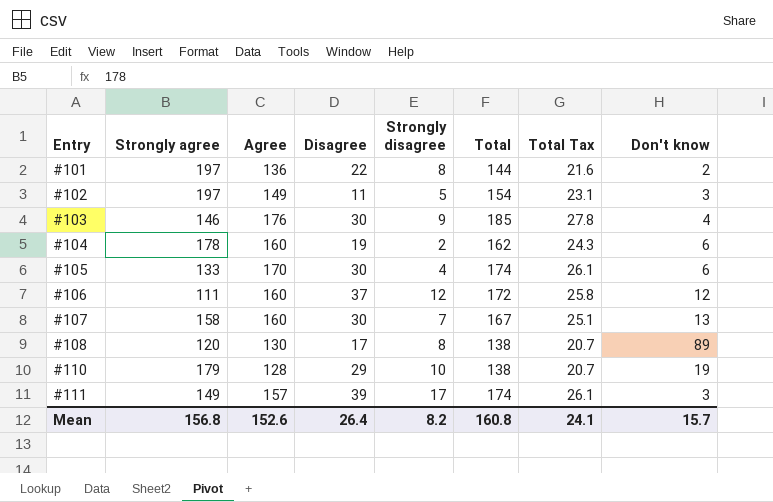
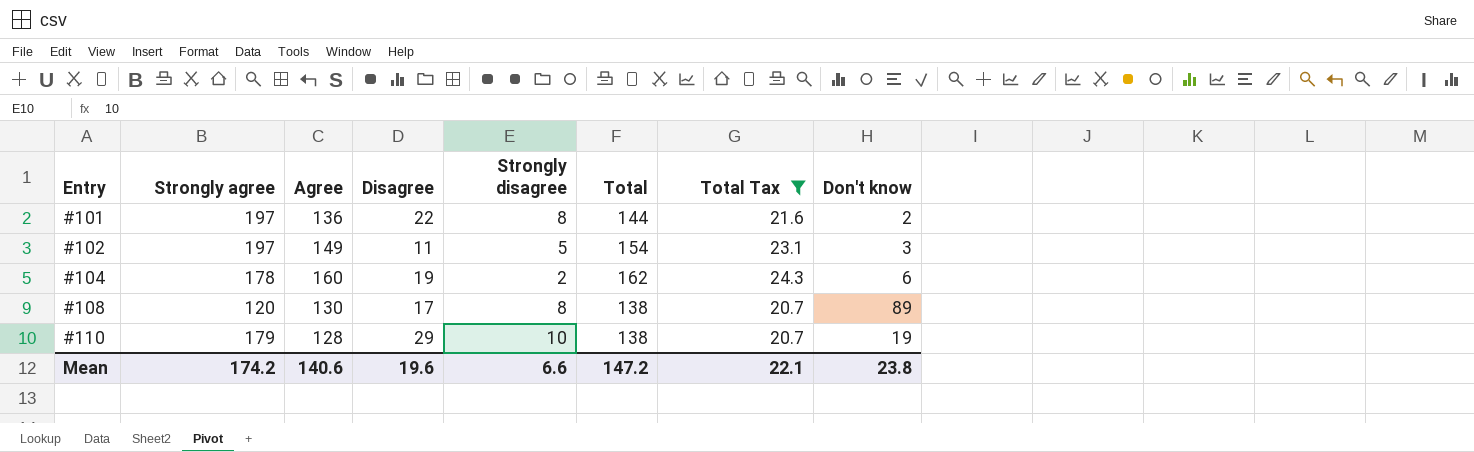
filter: none -> Total Tax <= 24.3
Mean | Strongly agree: 156.8 -> 174.2
Mean | Agree: 152.6 -> 140.6
Mean | Disagree: 26.4 -> 19.6
Mean | Strongly disagree: 8.2 -> 6.6
Mean | Total: 160.8 -> 147.2
Mean | Total Tax: 24.1 -> 22.1
Mean | Don't know: 15.7 -> 23.8

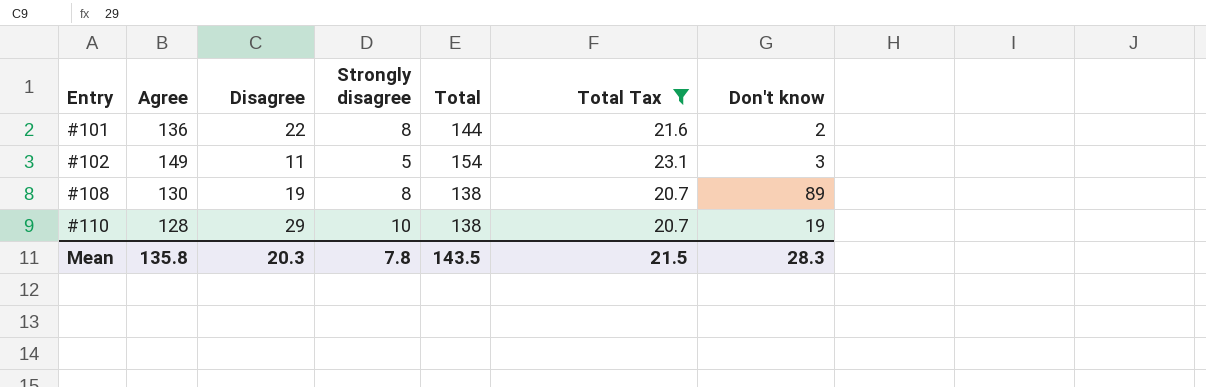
column Strongly agree | position: 2 -> none
row #104: 178 | 160 | 19 | 2 | 162 | 24.3 | 6 -> none
#108 | Disagree: 17 -> 19
Mean | Agree: 140.6 -> 135.8
Mean | Disagree: 19.6 -> 20.3
Mean | Strongly disagree: 6.6 -> 7.8
Mean | Total: 147.2 -> 143.5
Mean | Total Tax: 22.1 -> 21.5
Mean | Don't know: 23.8 -> 28.3

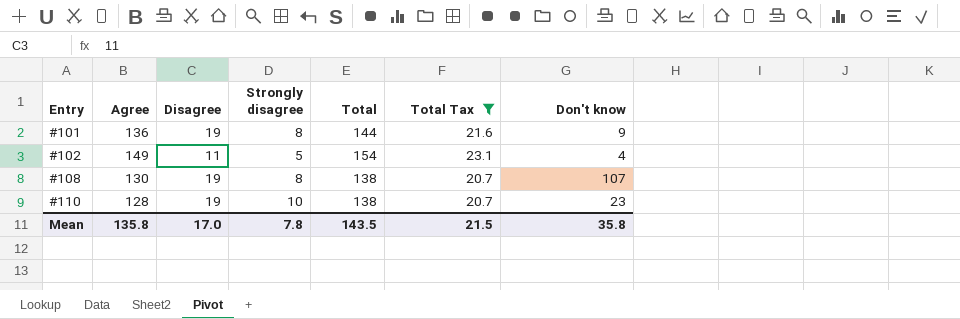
#101 | Disagree: 22 -> 19
#101 | Don't know: 2 -> 9
#102 | Don't know: 3 -> 4
#108 | Don't know: 89 -> 107
#110 | Disagree: 29 -> 19
#110 | Don't know: 19 -> 23
Mean | Disagree: 20.3 -> 17.0
Mean | Don't know: 28.3 -> 35.8

